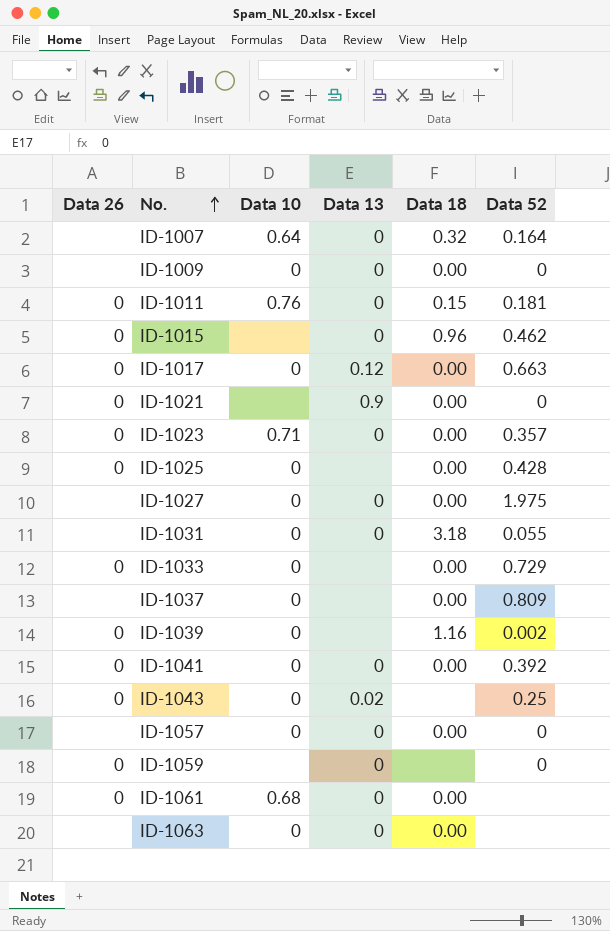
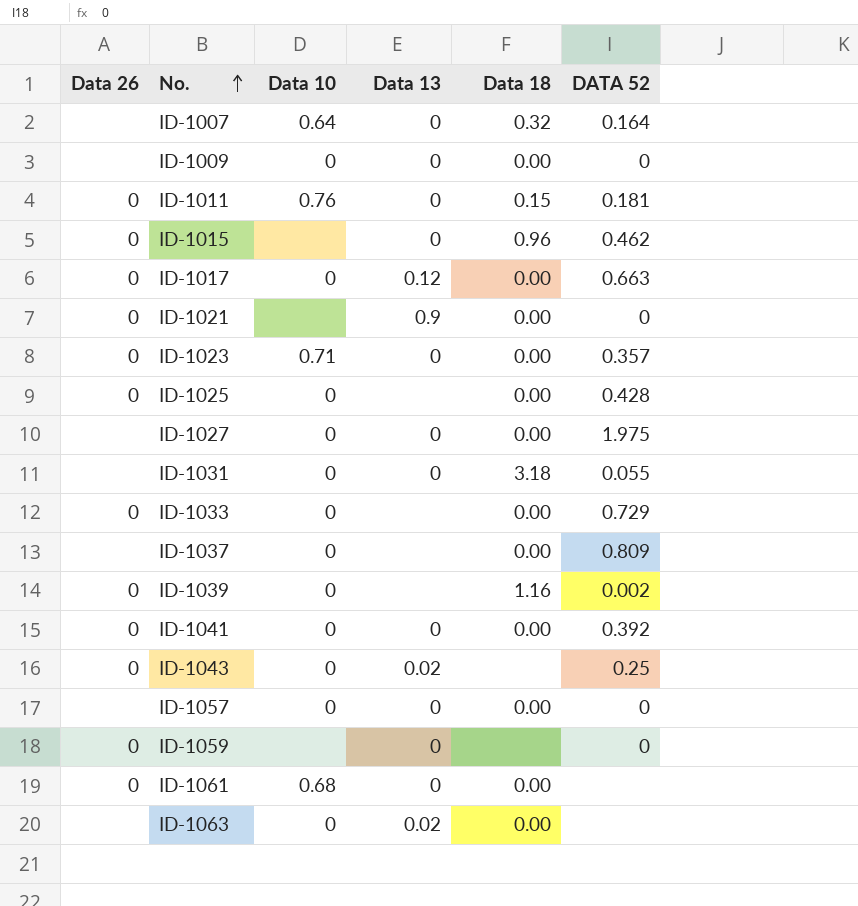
column name: Data 52 -> DATA 52
ID-1063 | Data 13: 0 -> 0.02

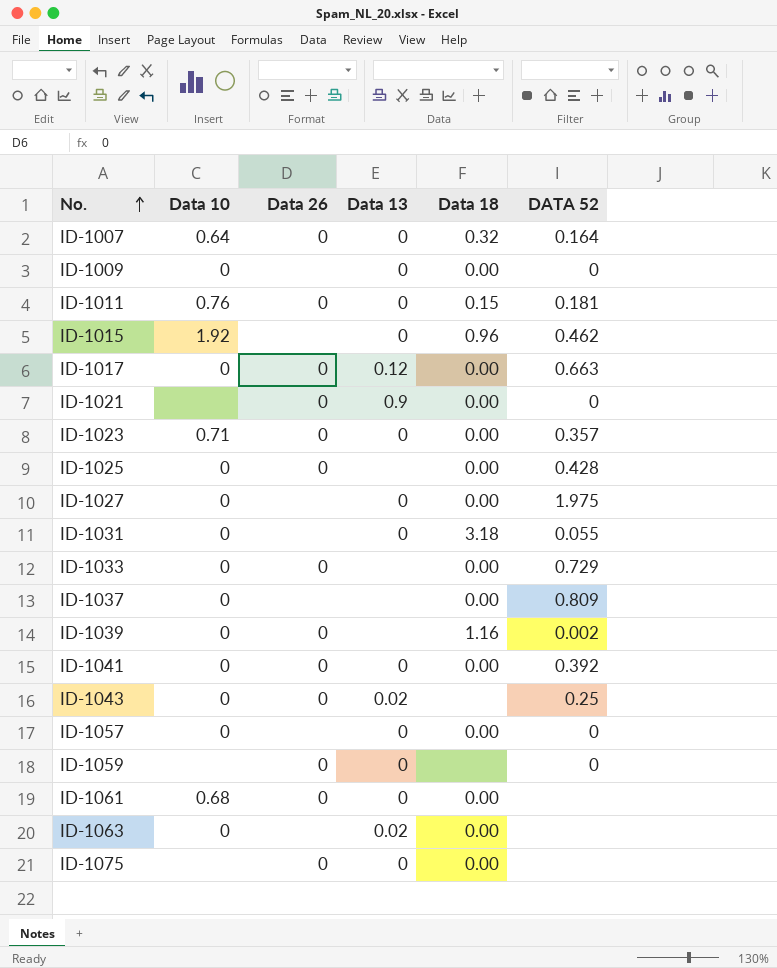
column Data 26 | position: 1 -> 3
ID-1007 | Data 26: none -> 0
ID-1015 | Data 10: none -> 1.92
ID-1015 | Data 26: 0 -> none
row ID-1075: none -> none | 0 | 0 | 0.00 | none

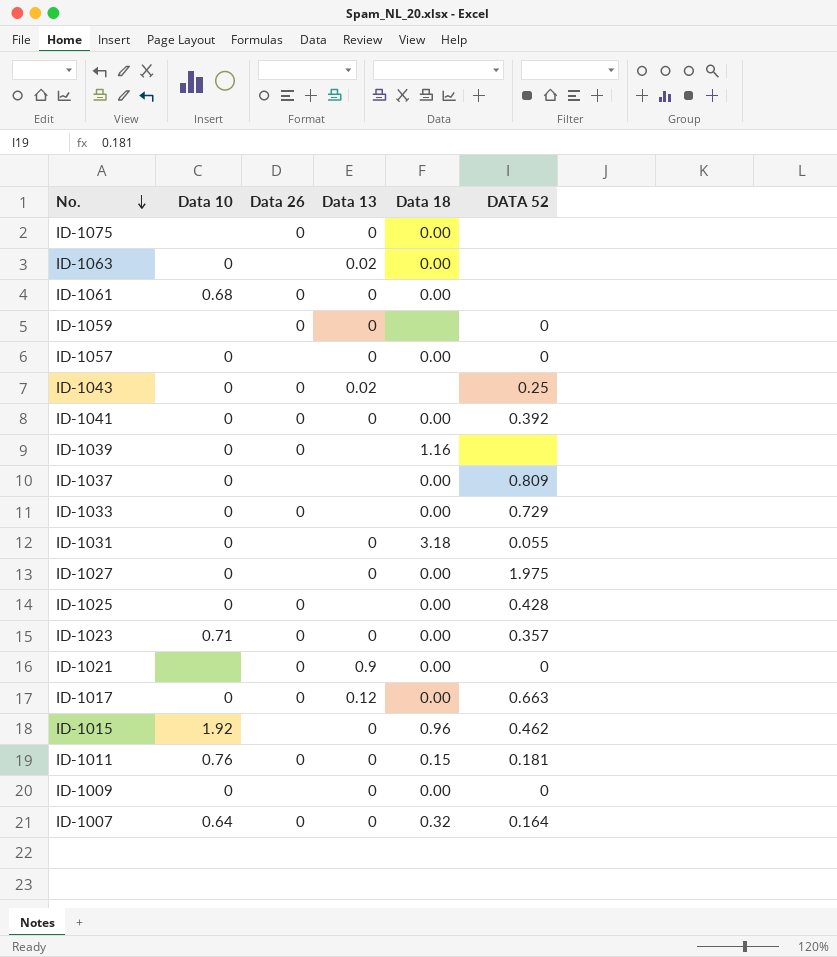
row order: No. ascending -> No. descending
ID-1039 | DATA 52: 0.002 -> none

